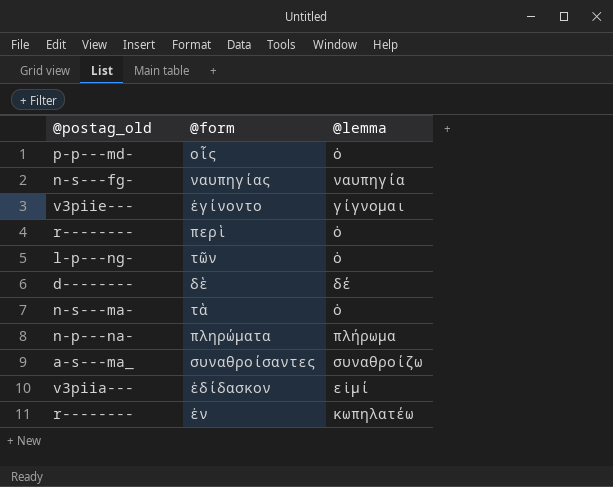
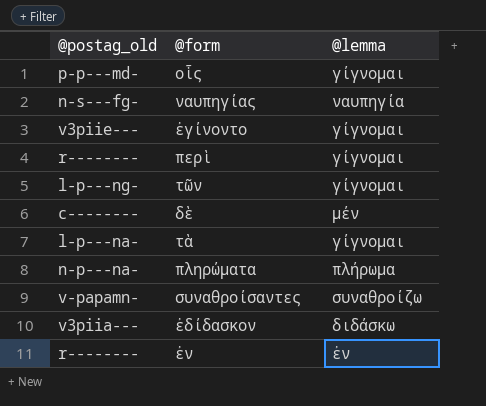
οἷς | @lemma: ὁ -> γίγνομαι
περὶ | @lemma: ὁ -> γίγνομαι
τῶν | @lemma: ὁ -> γίγνομαι
δὲ | @postag_old: d-------- -> c--------
δὲ | @lemma: δέ -> μέν
τὰ | @postag_old: n-s---ma- -> l-p---na-
τὰ | @lemma: ὁ -> γίγνομαι
συναθροίσαντες | @postag_old: a-s---ma_ -> v-papamn-
ἐδίδασκον | @lemma: εἰμί -> διδάσκω
ἐν | @lemma: κωπηλατέω -> ἐν

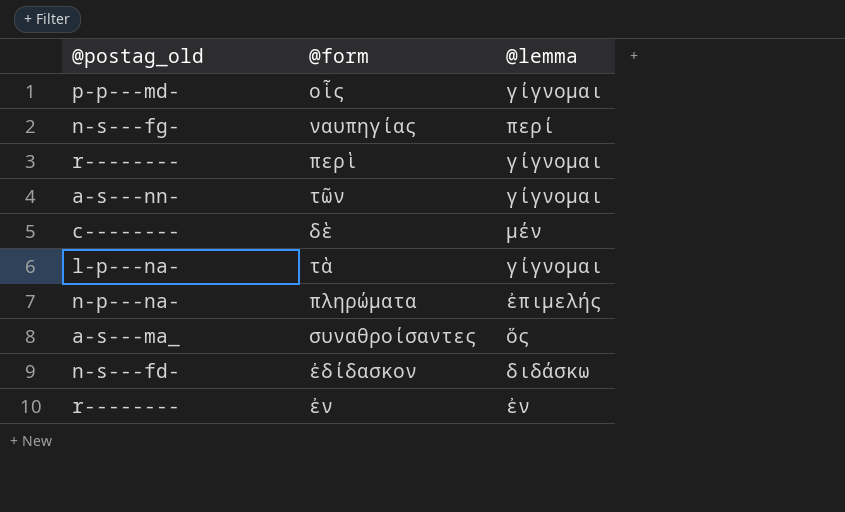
row ἐγίνοντο: v3piie--- | γίγνομαι -> none
ναυπηγίας | @lemma: ναυπηγία -> περί
τῶν | @postag_old: l-p---ng- -> a-s---nn-
πληρώματα | @lemma: πλήρωμα -> ἐπιμελής
συναθροίσαντες | @postag_old: v-papamn- -> a-s---ma_
συναθροίσαντες | @lemma: συναθροίζω -> ὅς
ἐδίδασκον | @postag_old: v3piia--- -> n-s---fd-

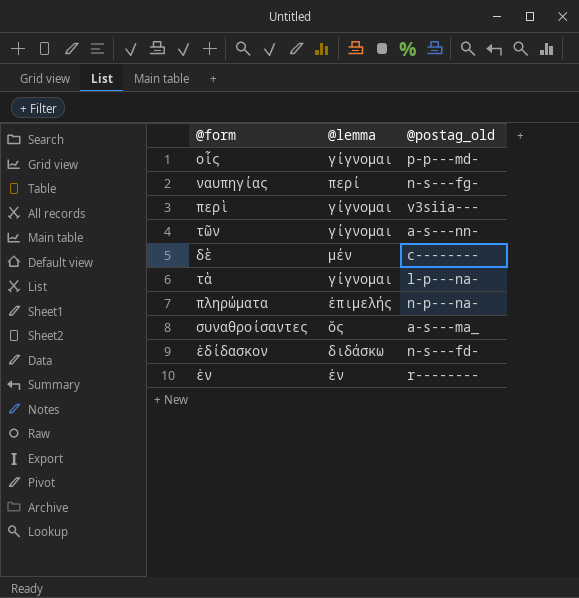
column @postag_old | position: 1 -> 3
περὶ | @postag_old: r-------- -> v3siia---

